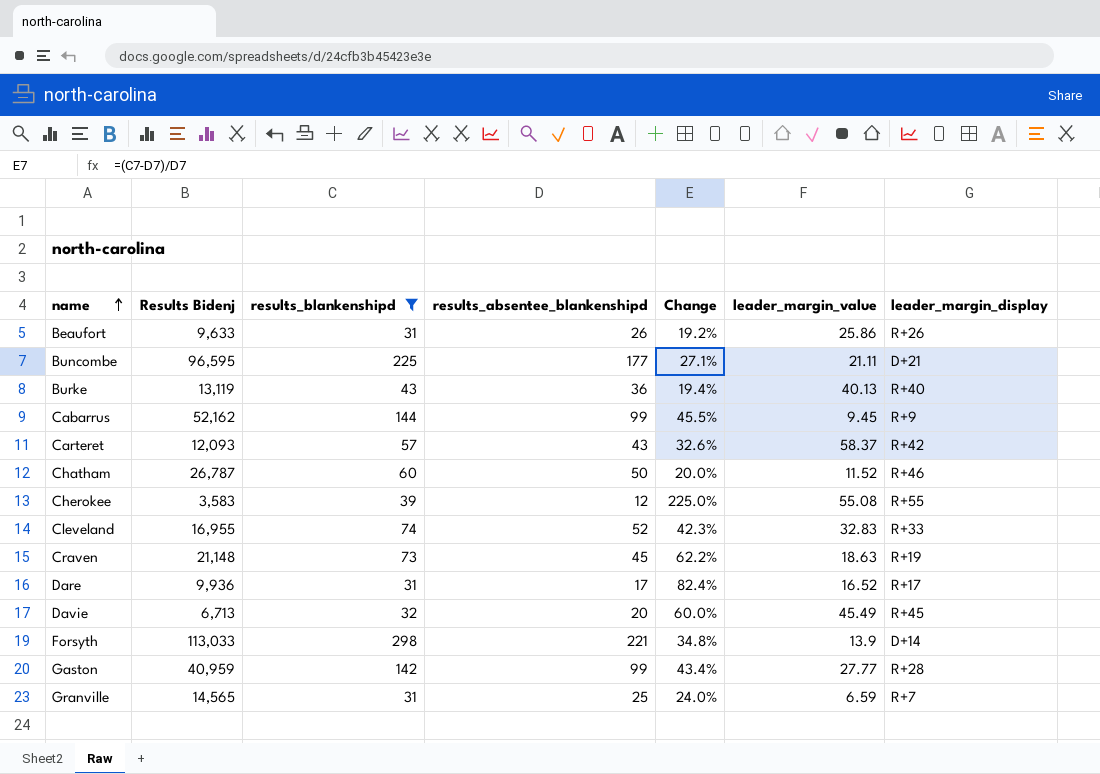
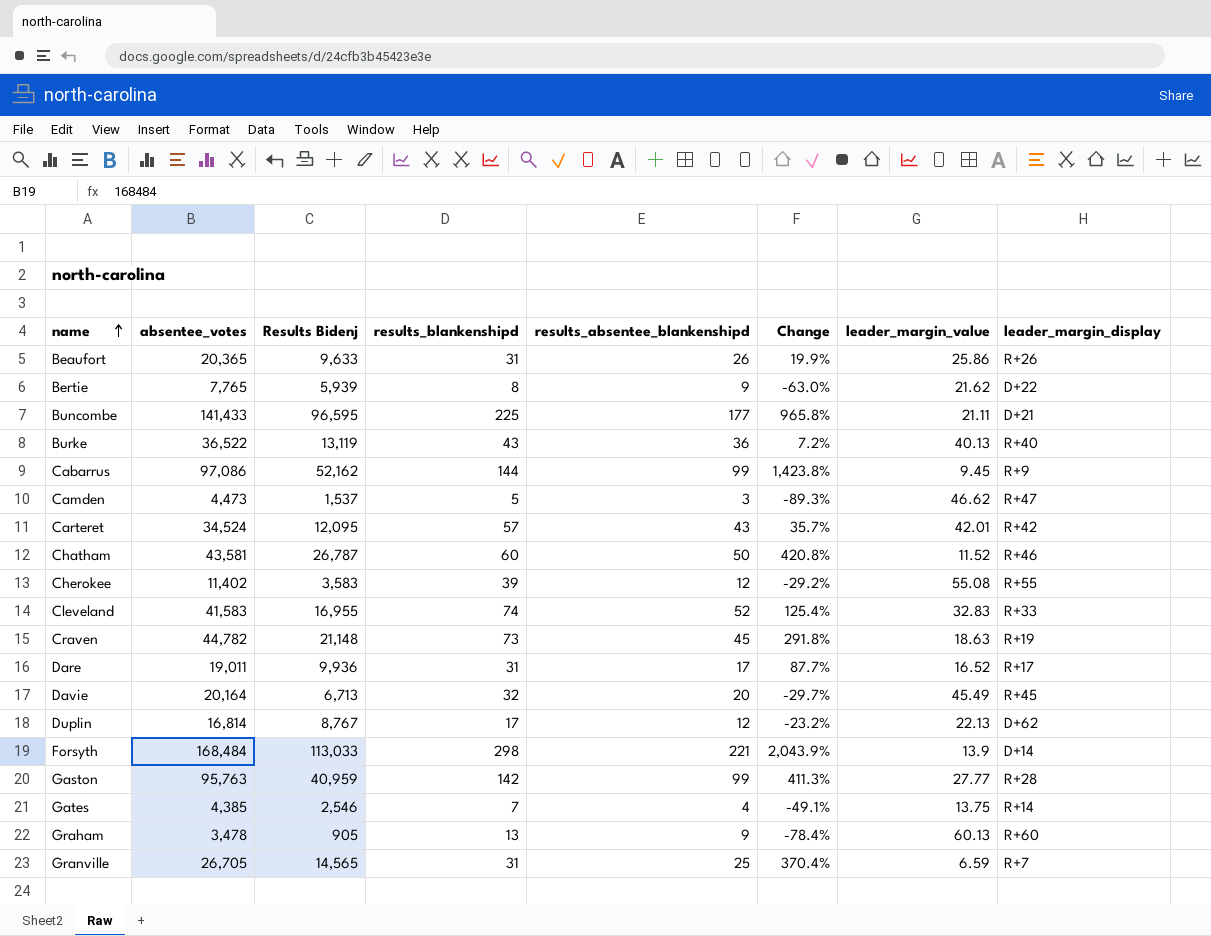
filter: results_blankenshipd >= 31 -> none
column absentee_votes | position: none -> 2
column Change | formula: ([results_blankenshipd] - [results_absentee_blankenshipd]) / [results_absentee_blankenshipd] -> ([results_blankenshipd] - [leader_margin_value]) / [leader_margin_value]
Carteret | Results Bidenj: 12,093 -> 12,095
Carteret | leader_margin_value: 58.37 -> 42.01

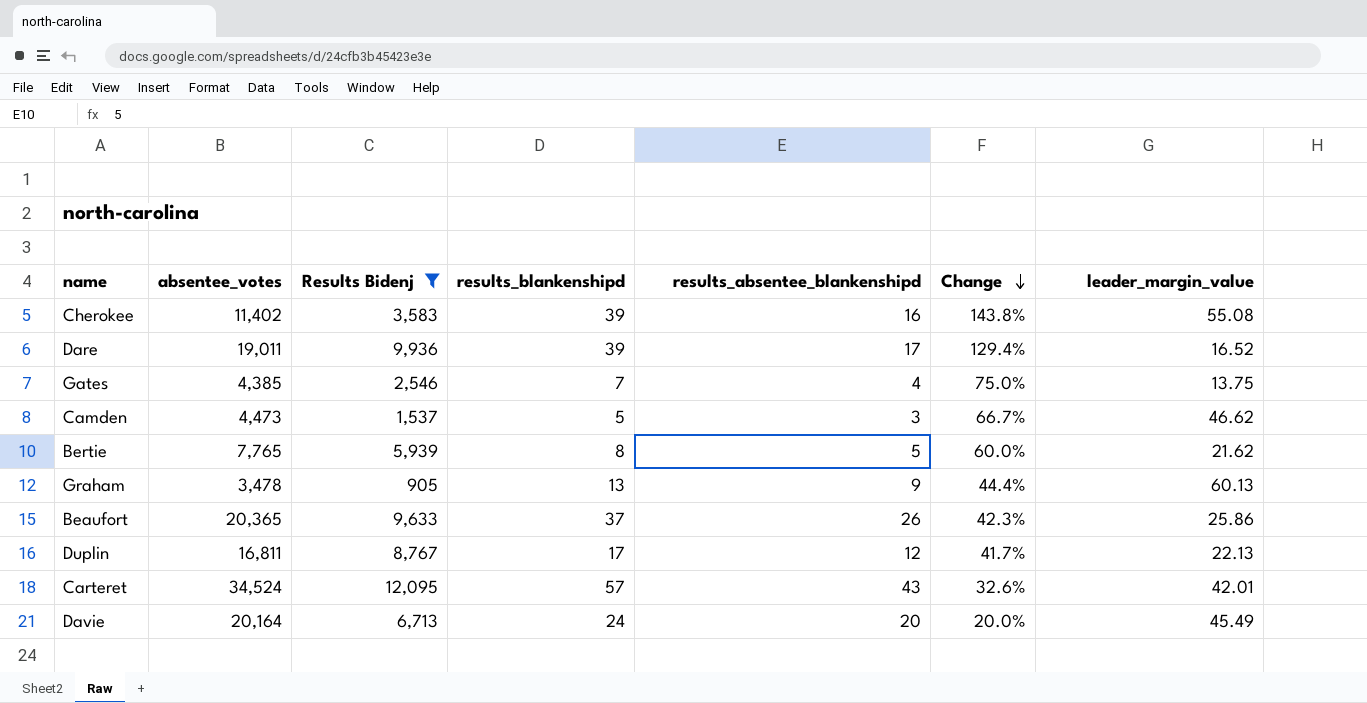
filter: none -> Results Bidenj <= 12,095
row order: name ascending -> Change descending
column leader_margin_display | position: 8 -> none
column Change | formula: ([results_blankenshipd] - [leader_margin_value]) / [leader_margin_value] -> ([results_blankenshipd] - [results_absentee_blankenshipd]) / [results_absentee_blankenshipd]
Cherokee | results_absentee_blankenshipd: 12 -> 16
Dare | results_blankenshipd: 31 -> 39
Bertie | results_absentee_blankenshipd: 9 -> 5
Beaufort | results_blankenshipd: 31 -> 37
Duplin | absentee_votes: 16,814 -> 16,811
Davie | results_blankenshipd: 32 -> 24

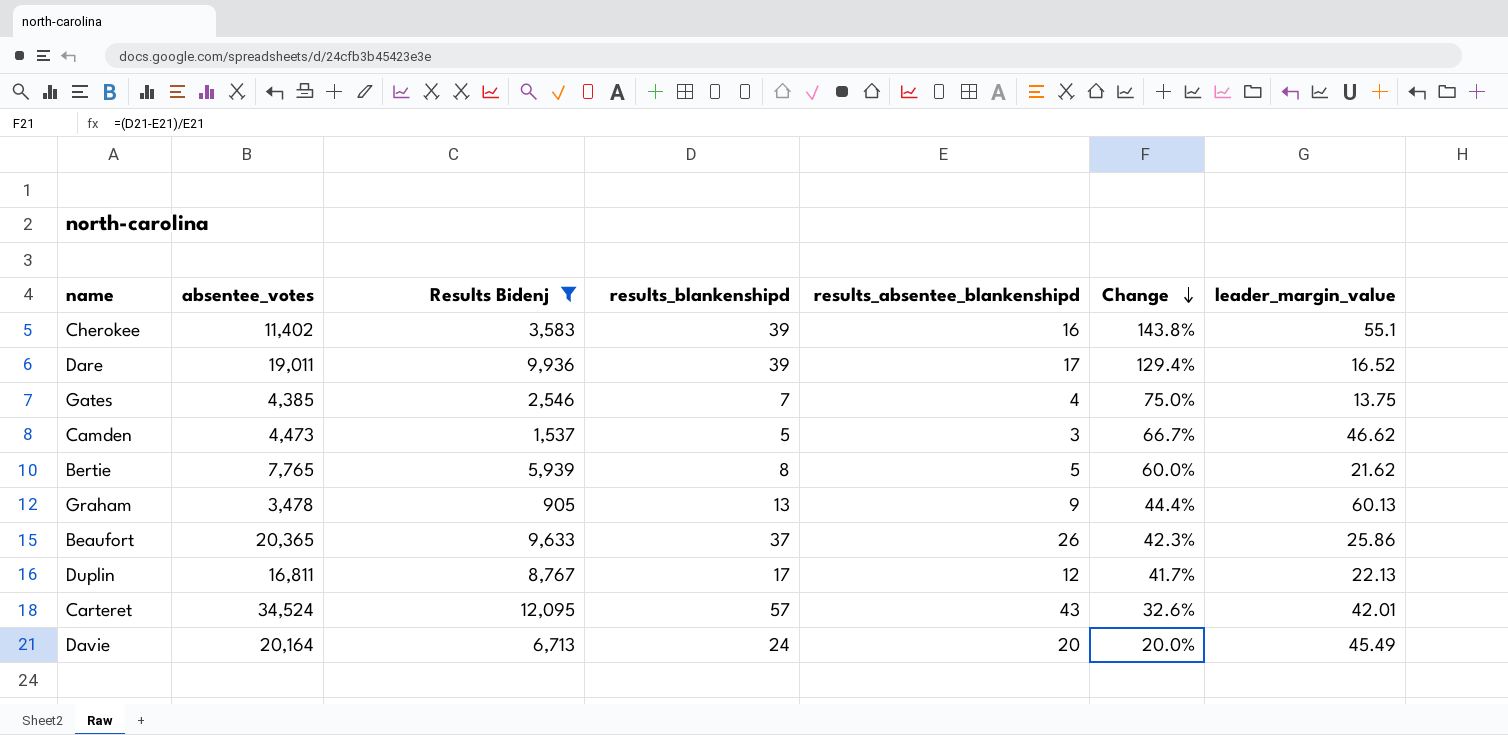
Cherokee | leader_margin_value: 55.08 -> 55.1

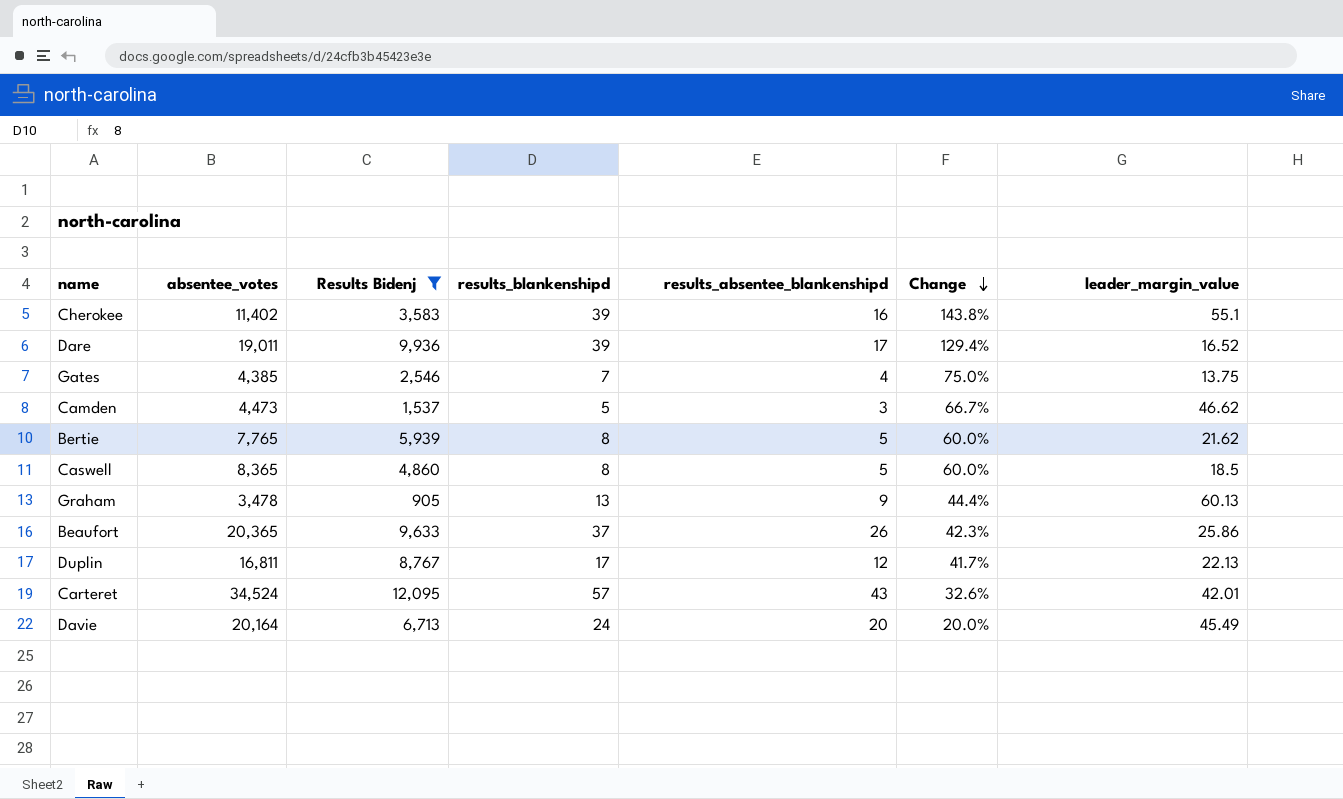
row Caswell: none -> 8,365 | 4,860 | 8 | 5 | 60.0% | 18.5

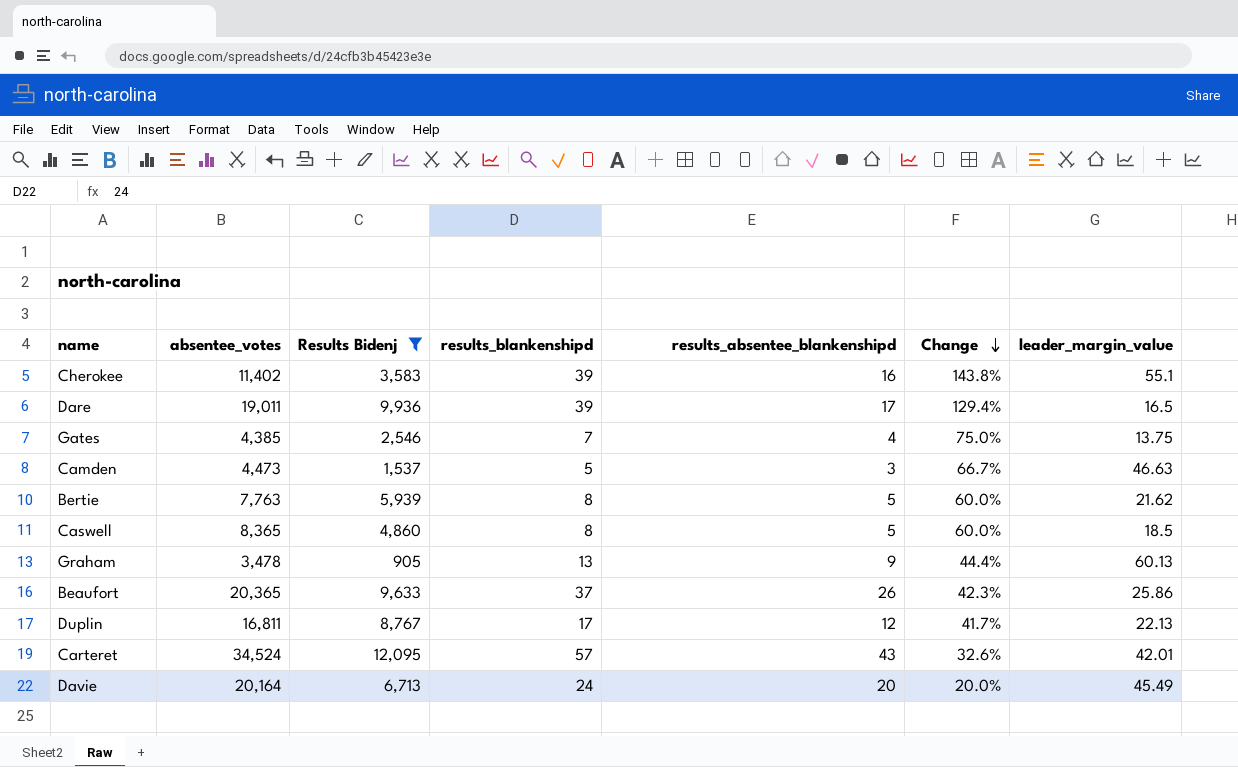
Dare | leader_margin_value: 16.52 -> 16.5
Camden | leader_margin_value: 46.62 -> 46.63
Bertie | absentee_votes: 7,765 -> 7,763

